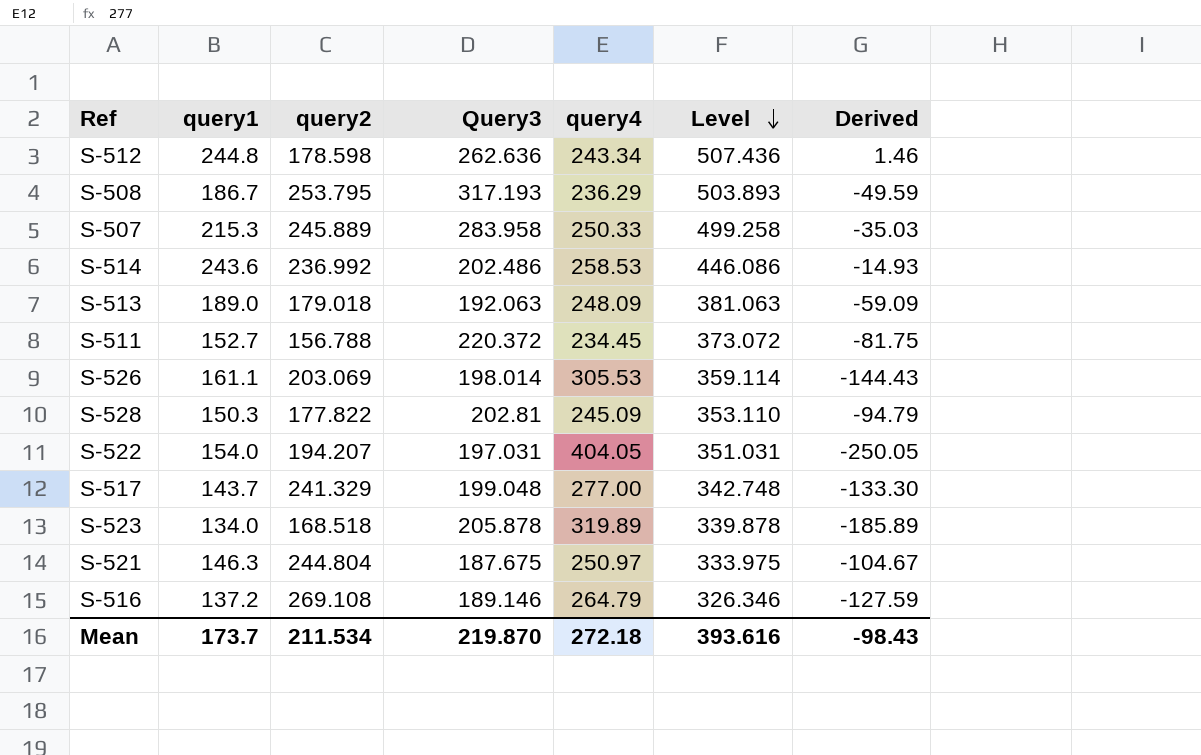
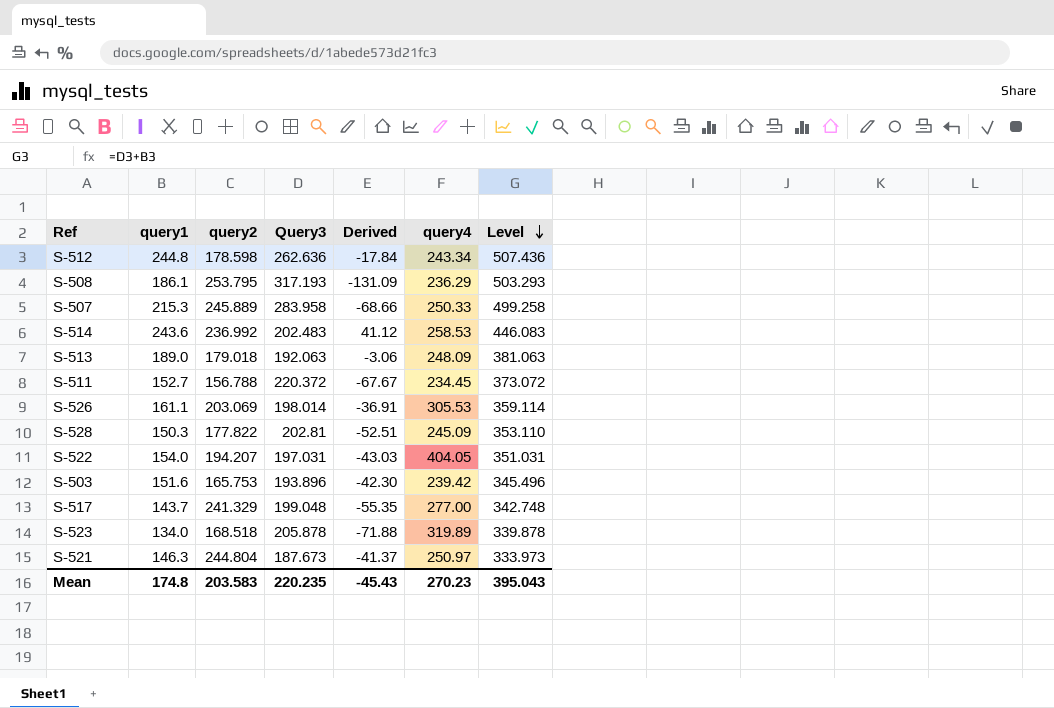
column Derived | formula: [query1] - [query4] -> [query1] - [Query3]
column Derived | position: 7 -> 5
row S-516: 137.2 | 269.108 | 189.146 | 264.79 | 326.346 | -127.59 -> none
S-508 | query1: 186.7 -> 186.1
S-508 | Level: 503.893 -> 503.293
S-514 | Query3: 202.486 -> 202.483
S-514 | Level: 446.086 -> 446.083
row S-503: none -> 151.6 | 165.753 | 193.896 | -42.30 | 239.42 | 345.496
S-521 | Query3: 187.675 -> 187.673
S-521 | Level: 333.975 -> 333.973
Mean | query1: 173.7 -> 174.8
Mean | query2: 211.534 -> 203.583
Mean | Query3: 219.870 -> 220.235
Mean | Derived: -98.43 -> -45.43
Mean | query4: 272.18 -> 270.23
Mean | Level: 393.616 -> 395.043

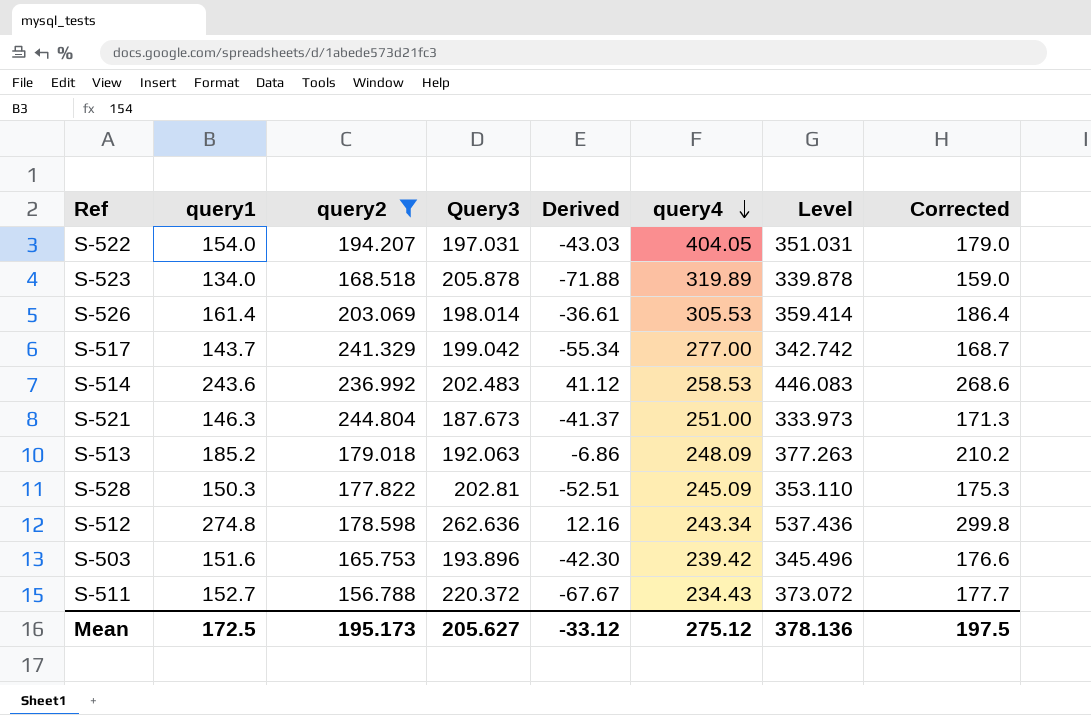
filter: none -> query2 <= 244.804
row order: Level descending -> query4 descending
column Corrected | formula: none -> [query1] + 25
S-526 | query1: 161.1 -> 161.4
S-526 | Derived: -36.91 -> -36.61
S-526 | Level: 359.114 -> 359.414
S-517 | Query3: 199.048 -> 199.042
S-517 | Derived: -55.35 -> -55.34
S-517 | Level: 342.748 -> 342.742
S-521 | query4: 250.97 -> 251.00
S-513 | query1: 189.0 -> 185.2
S-513 | Derived: -3.06 -> -6.86
S-513 | Level: 381.063 -> 377.263
S-512 | query1: 244.8 -> 274.8
S-512 | Derived: -17.84 -> 12.16
S-512 | Level: 507.436 -> 537.436
S-511 | query4: 234.45 -> 234.43
Mean | query1: 174.8 -> 172.5
Mean | query2: 203.583 -> 195.173
Mean | Query3: 220.235 -> 205.627
Mean | Derived: -45.43 -> -33.12
Mean | query4: 270.23 -> 275.12
Mean | Level: 395.043 -> 378.136

